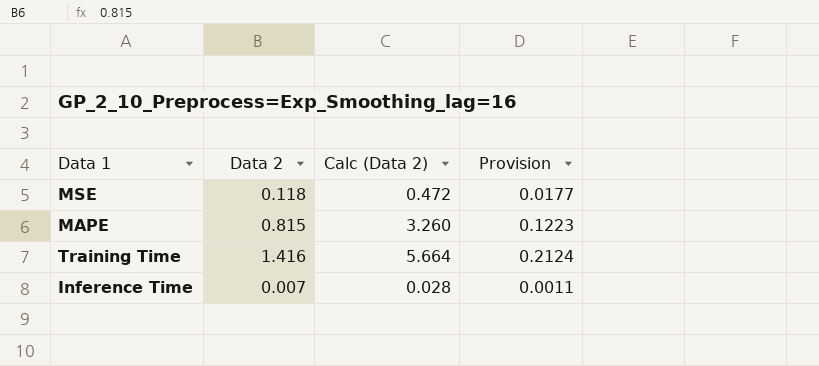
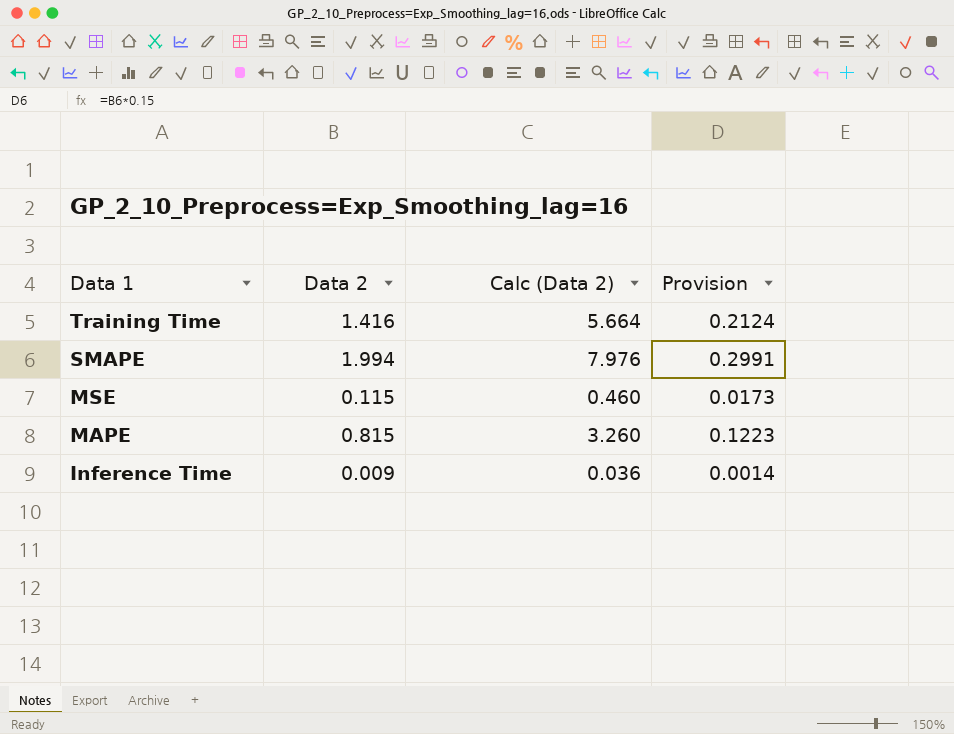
row order: none -> Data 1 descending
row SMAPE: none -> 1.994 | 7.976 | 0.2991
MSE | Data 2: 0.118 -> 0.115
MSE | Calc (Data 2): 0.472 -> 0.460
MSE | Provision: 0.0177 -> 0.0173
Inference Time | Data 2: 0.007 -> 0.009
Inference Time | Calc (Data 2): 0.028 -> 0.036
Inference Time | Provision: 0.0011 -> 0.0014

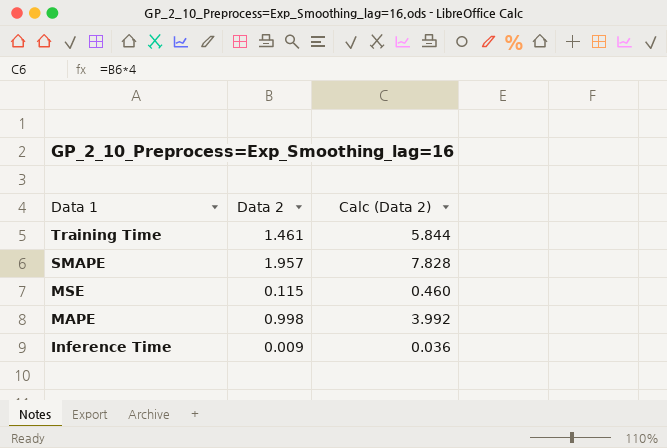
column Provision | formula: [Data 2] * 0.15 -> none
Training Time | Data 2: 1.416 -> 1.461
Training Time | Calc (Data 2): 5.664 -> 5.844
SMAPE | Data 2: 1.994 -> 1.957
SMAPE | Calc (Data 2): 7.976 -> 7.828
MAPE | Data 2: 0.815 -> 0.998
MAPE | Calc (Data 2): 3.260 -> 3.992

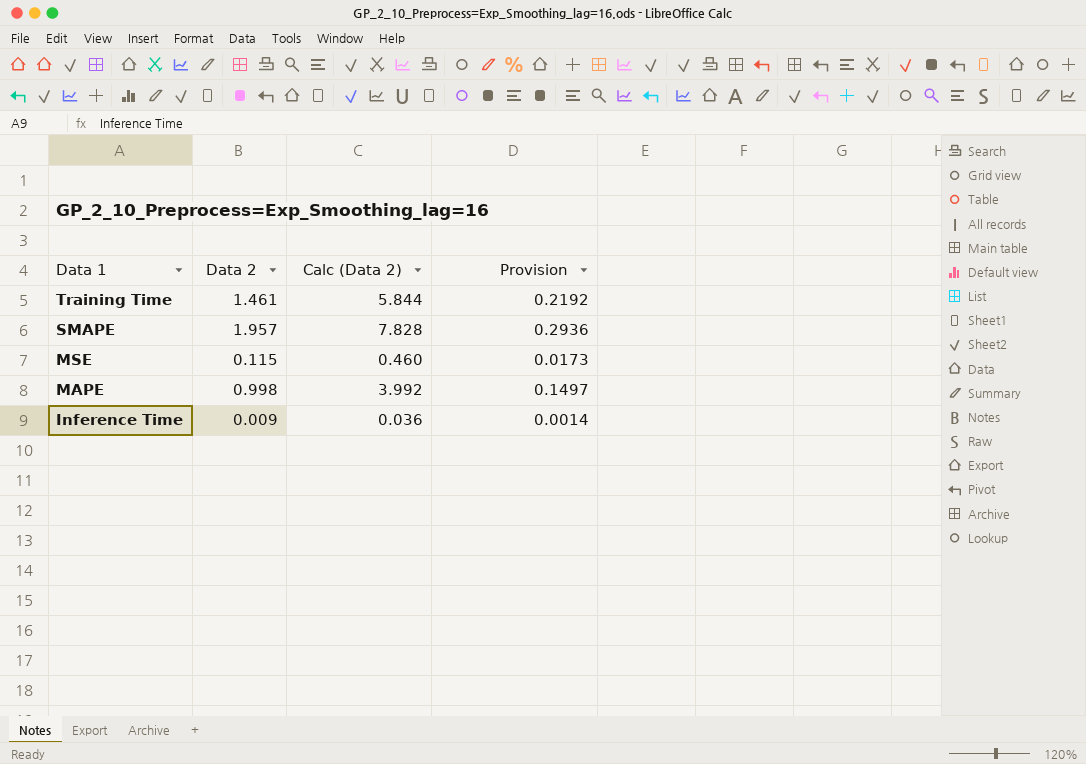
column Provision | formula: none -> [Data 2] * 0.15

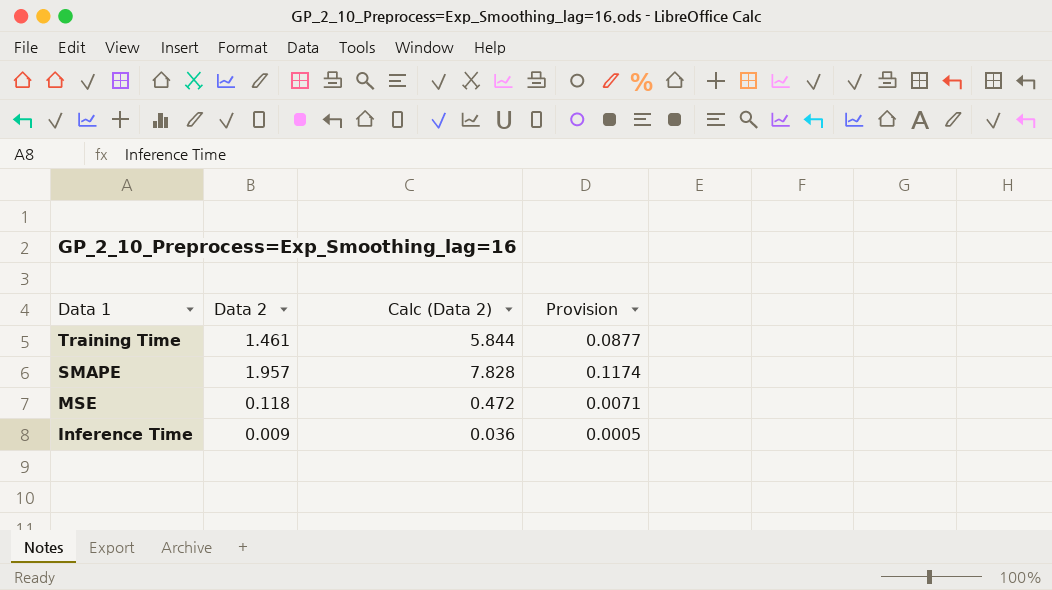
column Provision | formula: [Data 2] * 0.15 -> [Data 2] * 0.06
row MAPE: 0.998 | 3.992 | 0.1497 -> none
MSE | Data 2: 0.115 -> 0.118
MSE | Calc (Data 2): 0.460 -> 0.472

